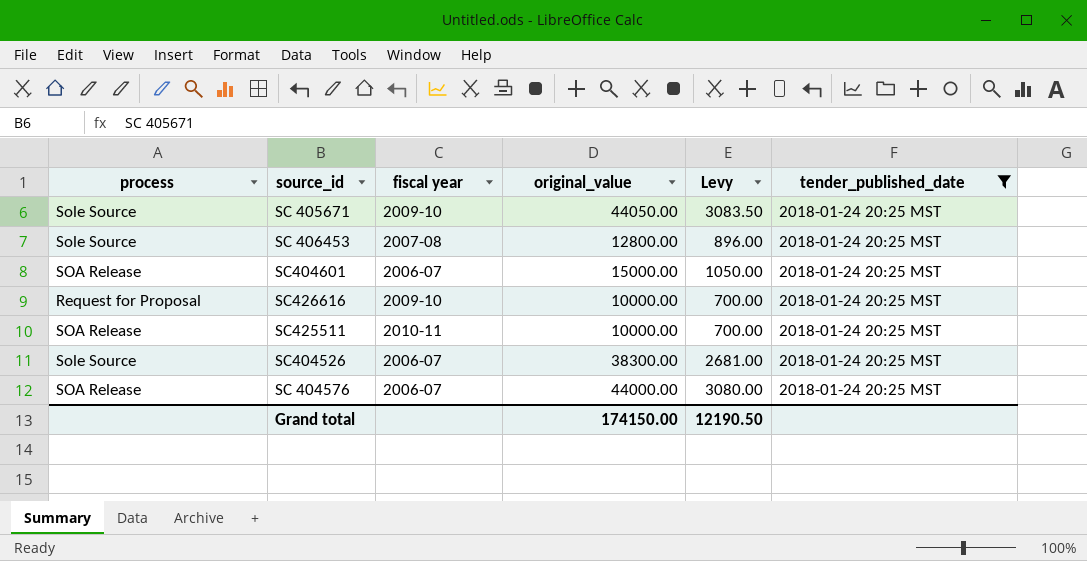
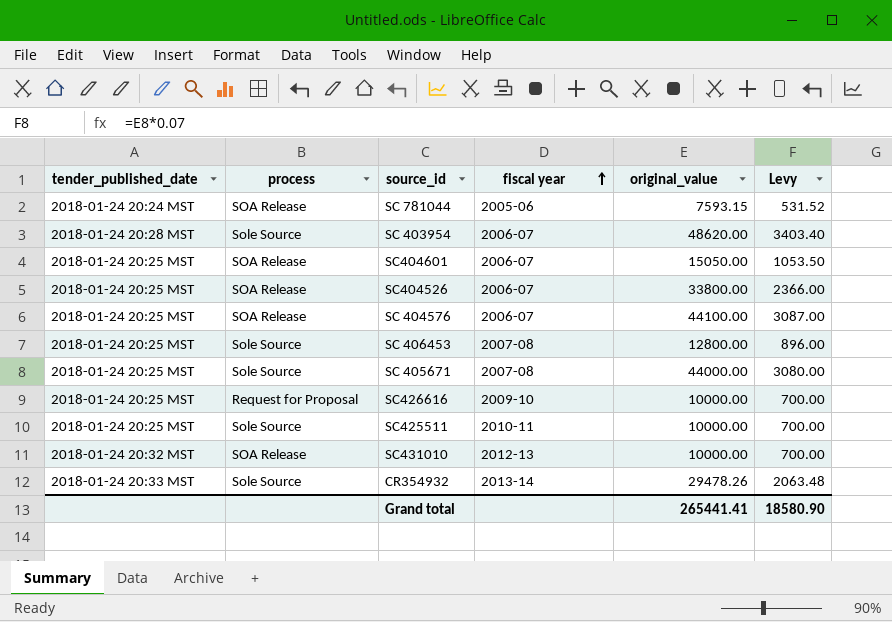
filter: tender_published_date = 2018-01-24 20:25 MST -> none
row order: none -> fiscal year ascending
column tender_published_date | position: 6 -> 1
SC404601 | original_value: 15000.00 -> 15050.00
SC404601 | Levy: 1050.00 -> 1053.50
SC404526 | process: Sole Source -> SOA Release
SC404526 | original_value: 38300.00 -> 33800.00
SC404526 | Levy: 2681.00 -> 2366.00
SC 404576 | original_value: 44000.00 -> 44100.00
SC 404576 | Levy: 3080.00 -> 3087.00
SC 405671 | fiscal year: 2009-10 -> 2007-08
SC 405671 | original_value: 44050.00 -> 44000.00
SC 405671 | Levy: 3083.50 -> 3080.00
SC425511 | process: SOA Release -> Sole Source
Grand total | original_value: 174150.00 -> 265441.41
Grand total | Levy: 12190.50 -> 18580.90

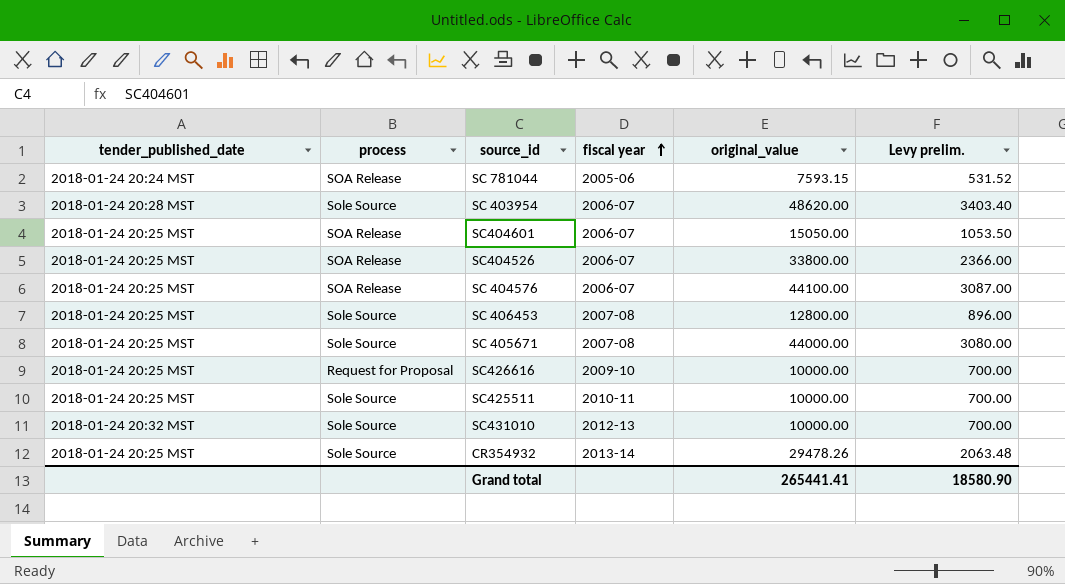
column name: Levy -> Levy prelim.
SC431010 | process: SOA Release -> Sole Source
CR354932 | tender_published_date: 2018-01-24 20:33 MST -> 2018-01-24 20:25 MST

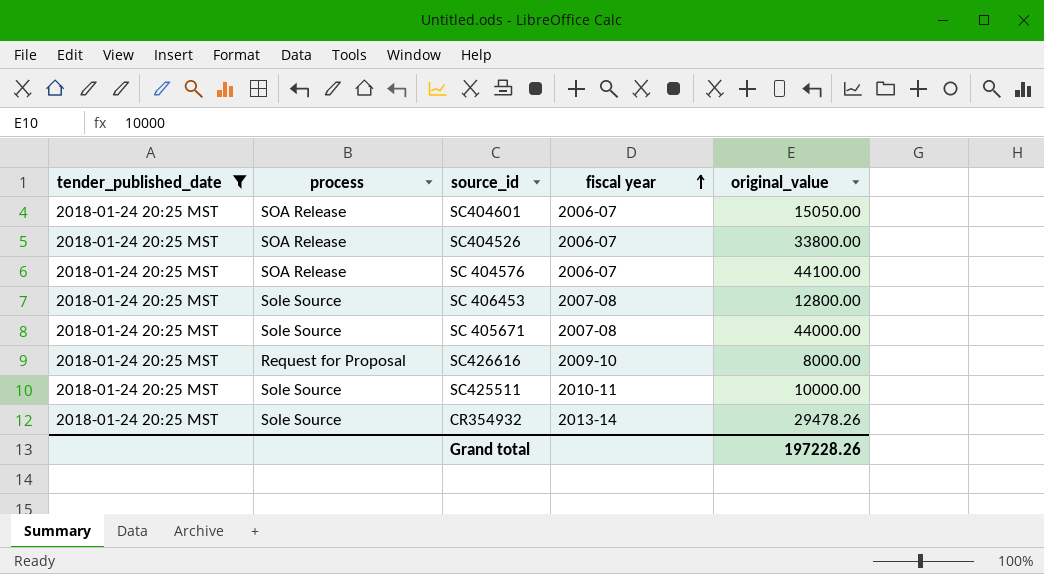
filter: none -> tender_published_date = 2018-01-24 20:25 MST
column Levy prelim. | formula: [original_value] * 0.07 -> none
SC426616 | original_value: 10000.00 -> 8000.00
Grand total | original_value: 265441.41 -> 197228.26

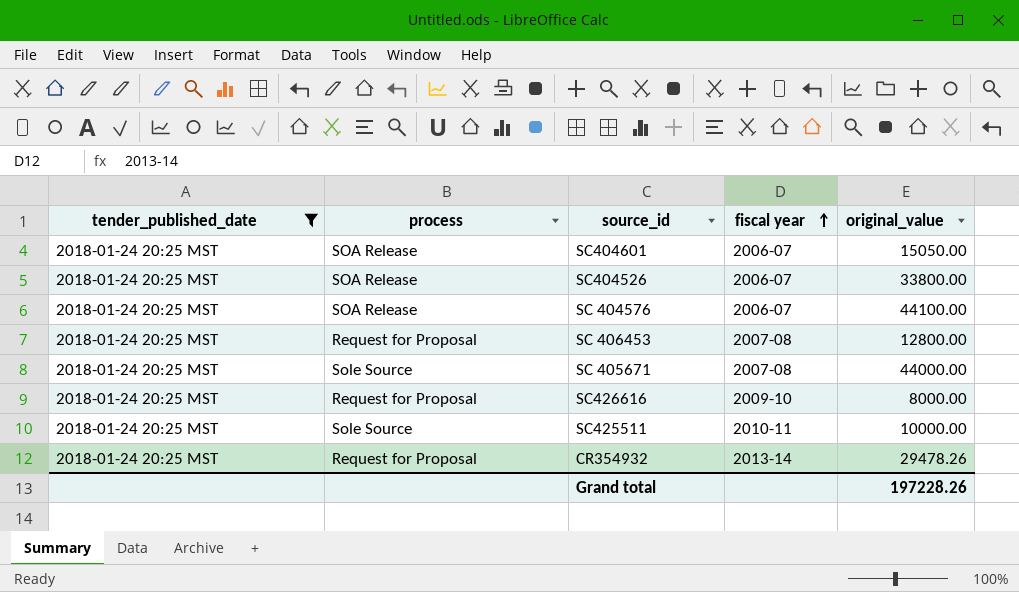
SC 406453 | process: Sole Source -> Request for Proposal
CR354932 | process: Sole Source -> Request for Proposal

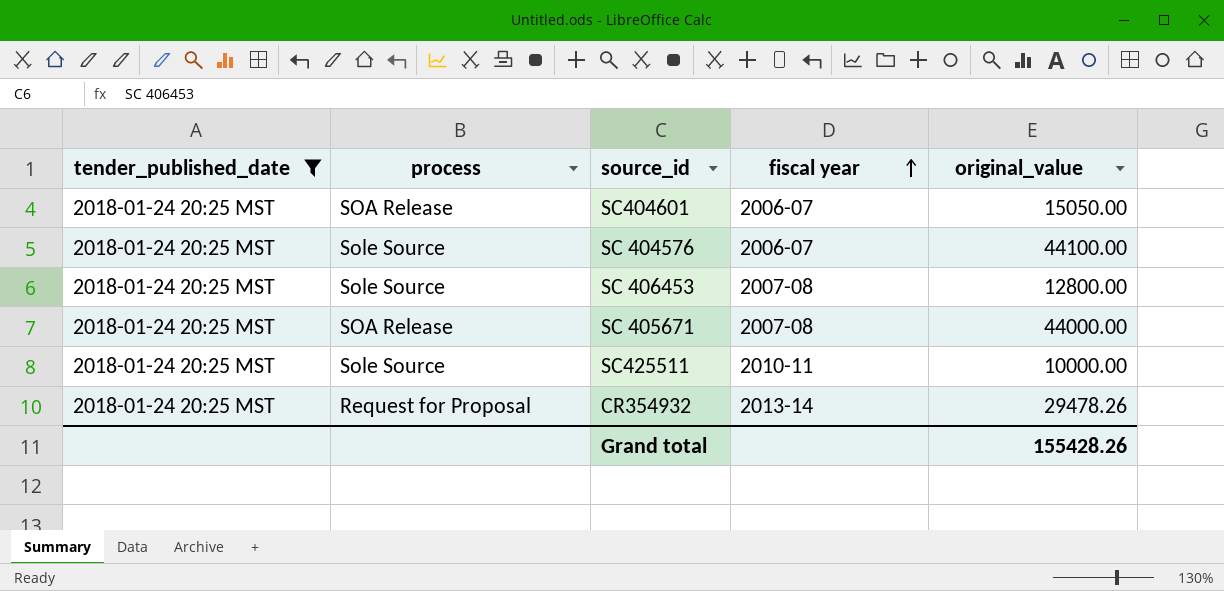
row SC404526: 2018-01-24 20:25 MST | SOA Release | 2006-07 | 33800.00 -> none
row SC426616: 2018-01-24 20:25 MST | Request for Proposal | 2009-10 | 8000.00 -> none
SC 404576 | process: SOA Release -> Sole Source
SC 406453 | process: Request for Proposal -> Sole Source
SC 405671 | process: Sole Source -> SOA Release
Grand total | original_value: 197228.26 -> 155428.26

